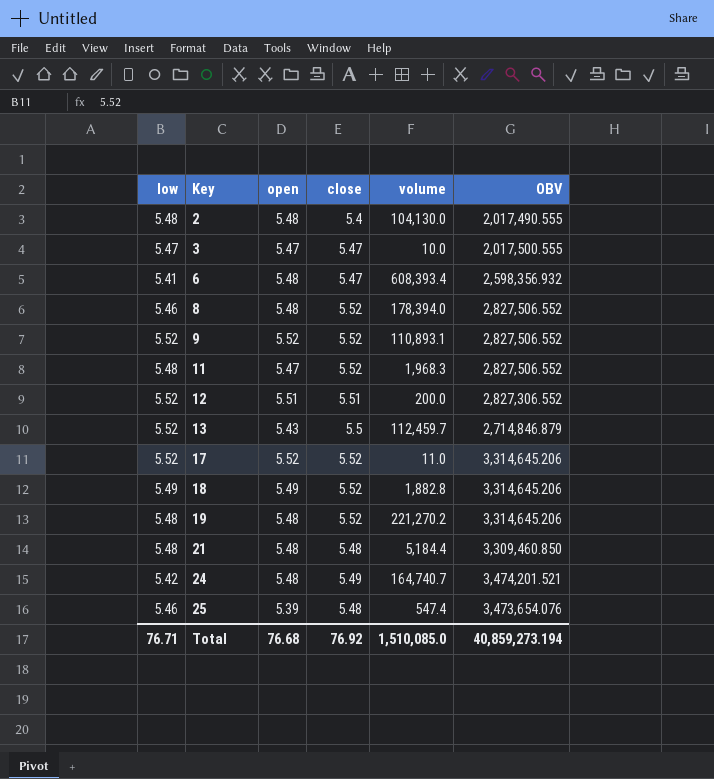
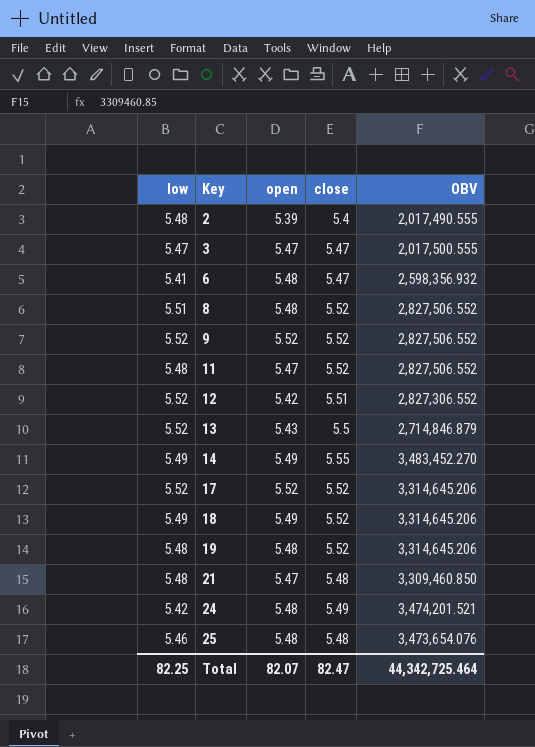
column volume | position: 5 -> none
2 | open: 5.48 -> 5.39
8 | low: 5.46 -> 5.51
12 | open: 5.51 -> 5.42
row 14: none -> 5.49 | 5.49 | 5.55 | 3,483,452.270
21 | open: 5.48 -> 5.47
25 | open: 5.39 -> 5.48
Total | low: 76.71 -> 82.25
Total | open: 76.68 -> 82.07
Total | close: 76.92 -> 82.47
Total | OBV: 40,859,273.194 -> 44,342,725.464

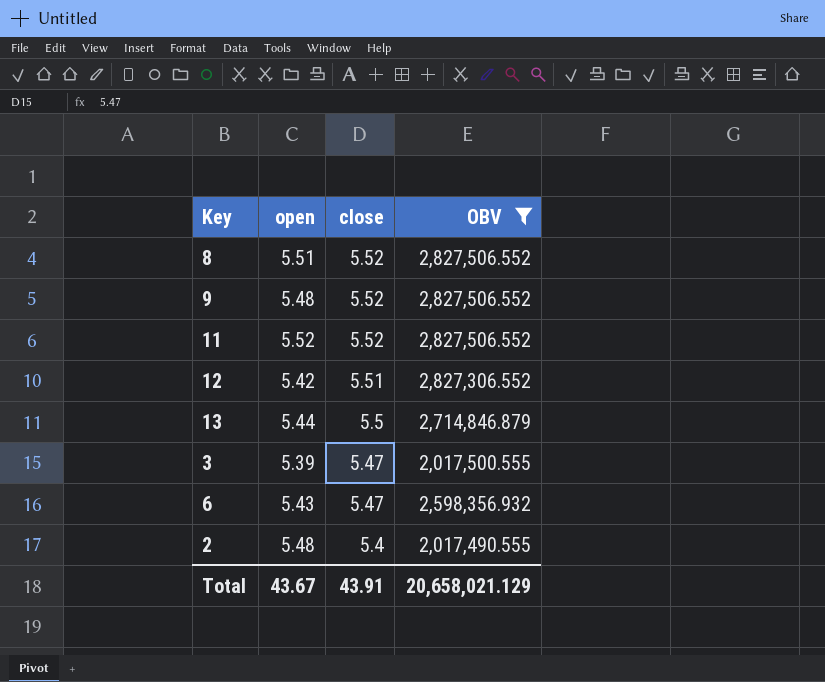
filter: none -> OBV <= 2,827,506.552
row order: Key ascending -> close descending
column low | position: 1 -> none
8 | open: 5.48 -> 5.51
9 | open: 5.52 -> 5.48
11 | open: 5.47 -> 5.52
13 | open: 5.43 -> 5.44
3 | open: 5.47 -> 5.39
6 | open: 5.48 -> 5.43
2 | open: 5.39 -> 5.48
Total | open: 82.07 -> 43.67
Total | close: 82.47 -> 43.91
Total | OBV: 44,342,725.464 -> 20,658,021.129

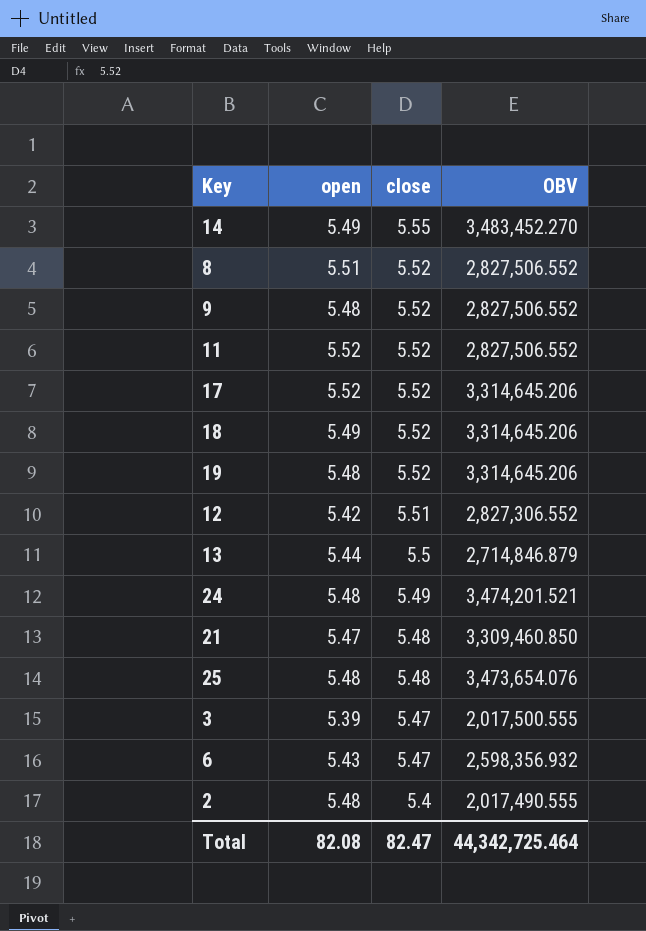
filter: OBV <= 2,827,506.552 -> none
Total | open: 43.67 -> 82.08
Total | close: 43.91 -> 82.47
Total | OBV: 20,658,021.129 -> 44,342,725.464

